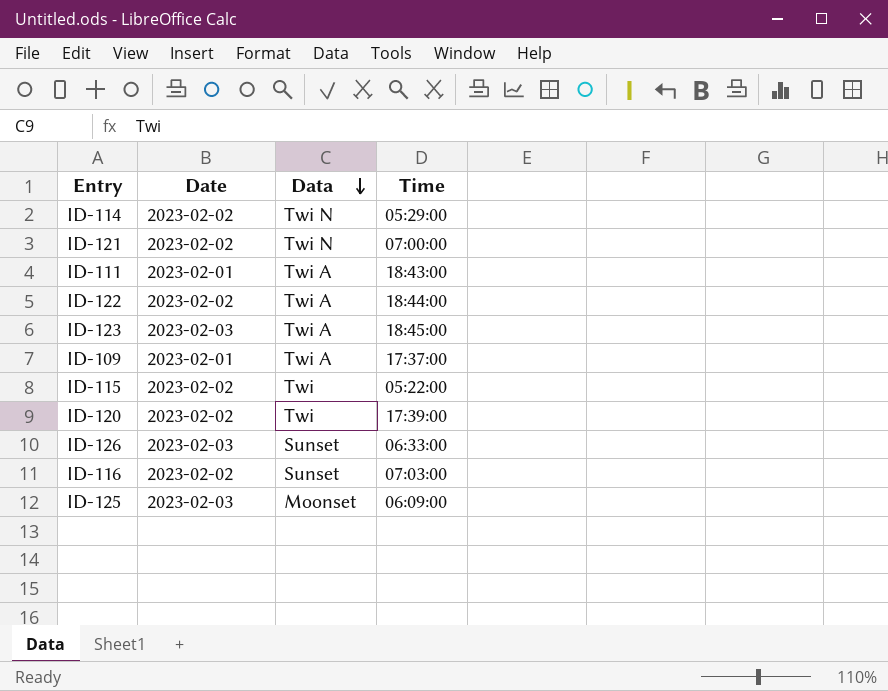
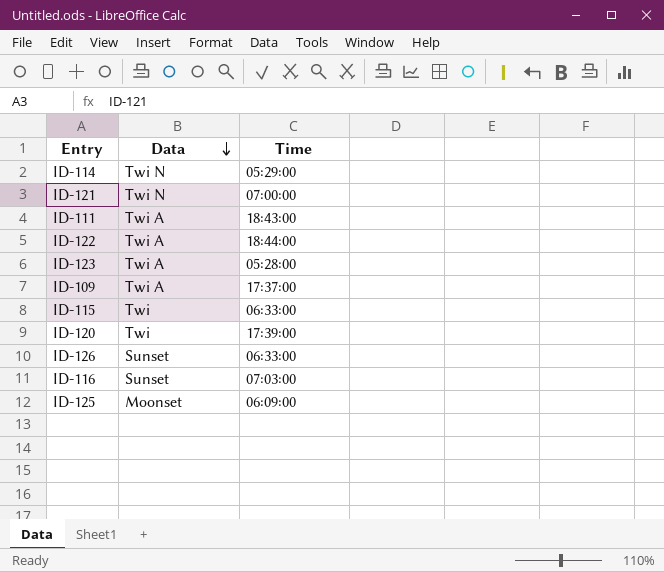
column Date | position: 2 -> none
ID-123 | Time: 18:45:00 -> 05:28:00
ID-115 | Time: 05:22:00 -> 06:33:00

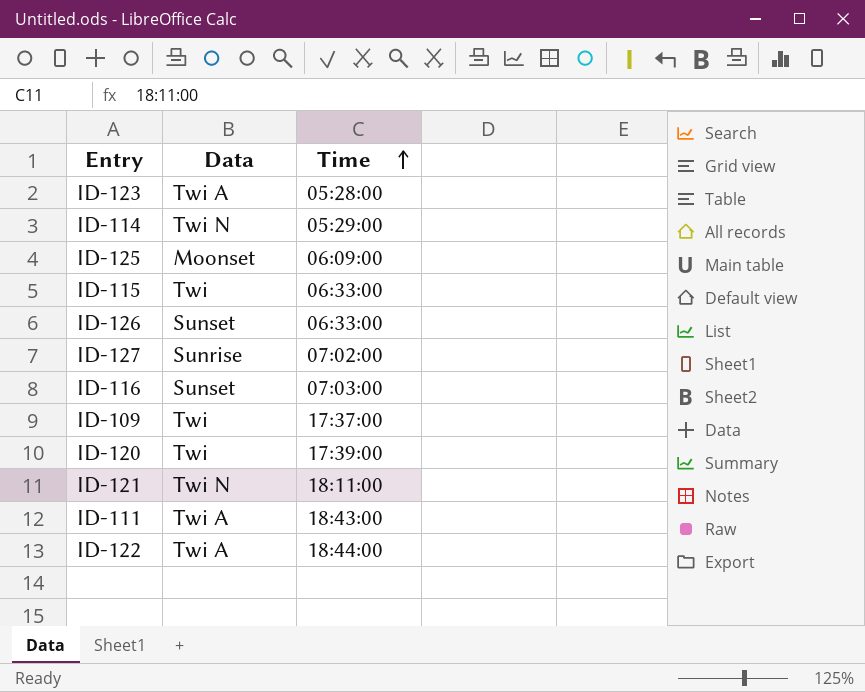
row order: Data descending -> Time ascending
row ID-127: none -> Sunrise | 07:02:00
ID-109 | Data: Twi A -> Twi
ID-121 | Time: 07:00:00 -> 18:11:00

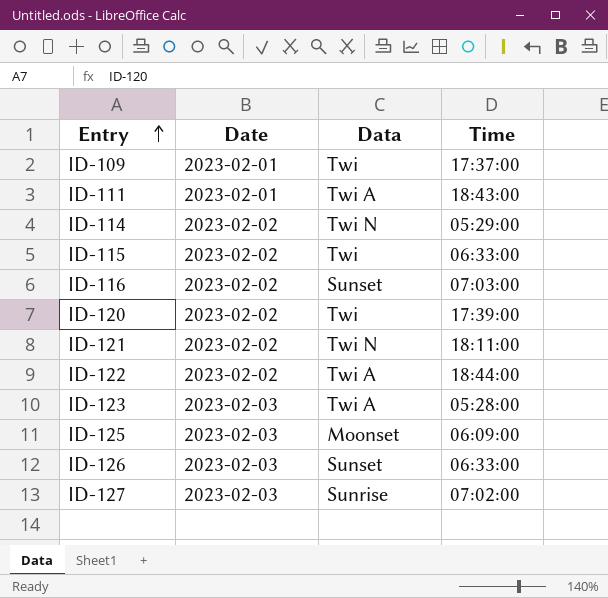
row order: Time ascending -> Entry ascending
column Date | position: none -> 2

